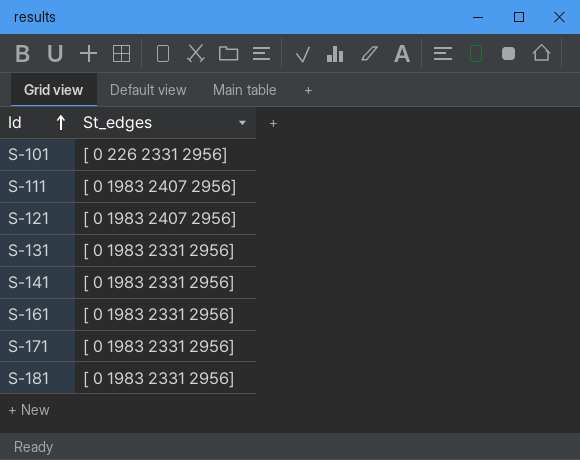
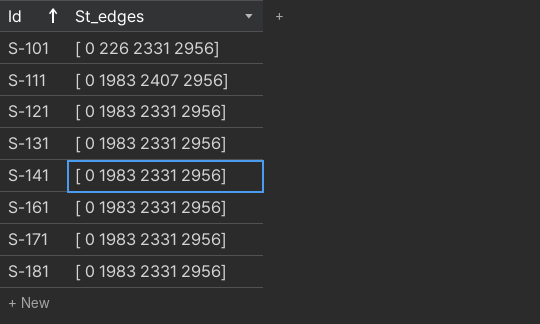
S-121 | St_edges: [ 0 1983 2407 2956] -> [ 0 1983 2331 2956]

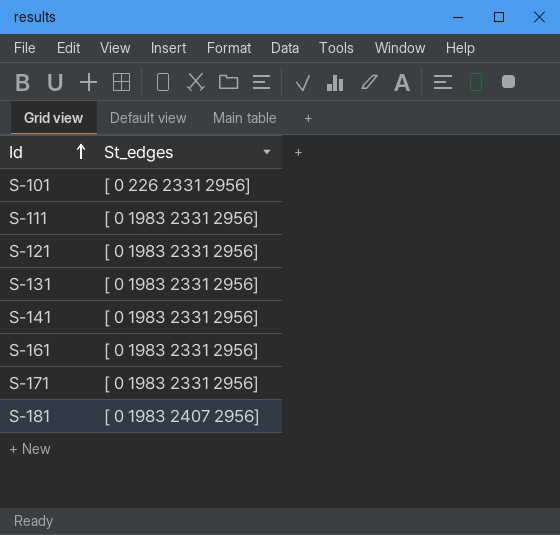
S-111 | St_edges: [ 0 1983 2407 2956] -> [ 0 1983 2331 2956]
S-181 | St_edges: [ 0 1983 2331 2956] -> [ 0 1983 2407 2956]

